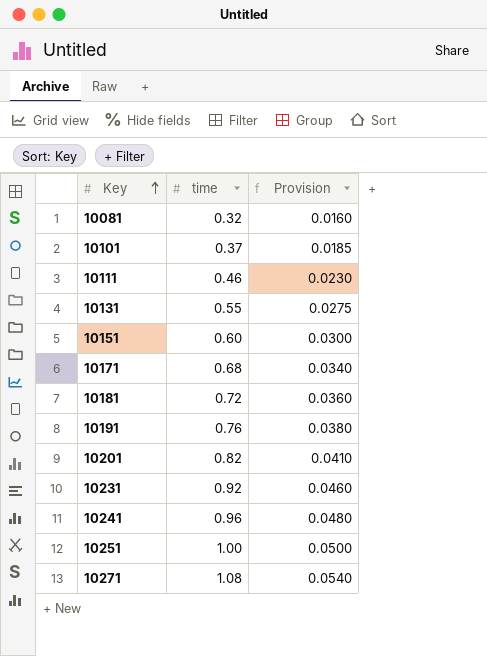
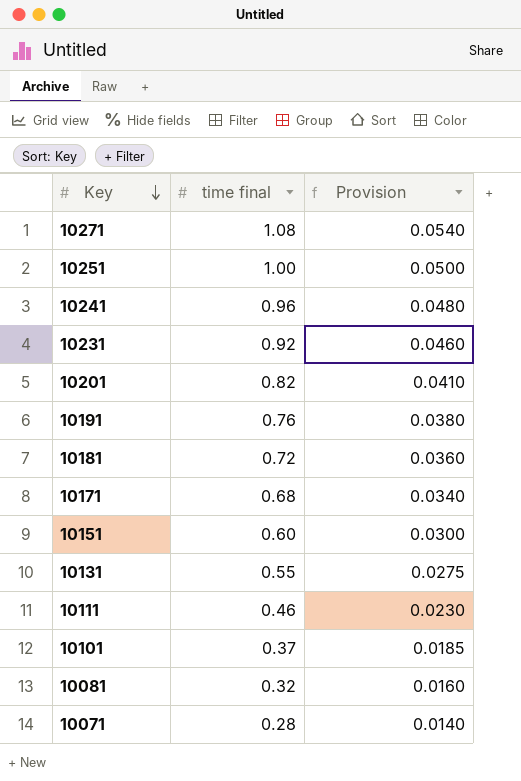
row order: Key ascending -> Key descending
column name: time -> time final
row 10071: none -> 0.28 | 0.0140

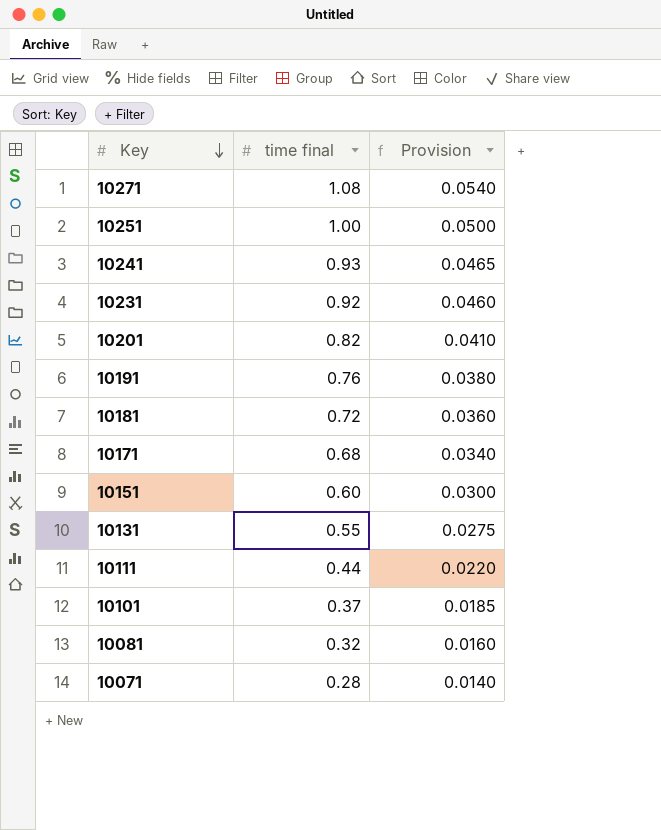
10241 | time final: 0.96 -> 0.93
10241 | Provision: 0.0480 -> 0.0465
10111 | time final: 0.46 -> 0.44
10111 | Provision: 0.0230 -> 0.0220

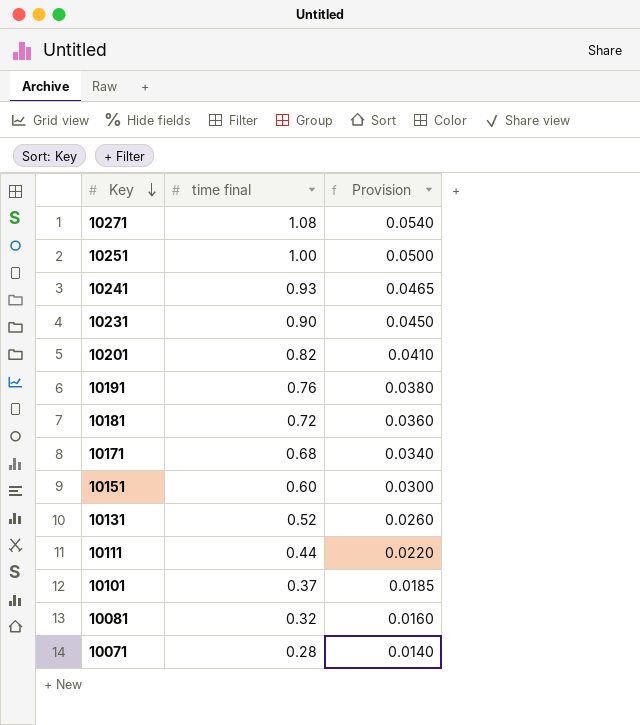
10231 | time final: 0.92 -> 0.90
10231 | Provision: 0.0460 -> 0.0450
10131 | time final: 0.55 -> 0.52
10131 | Provision: 0.0275 -> 0.0260

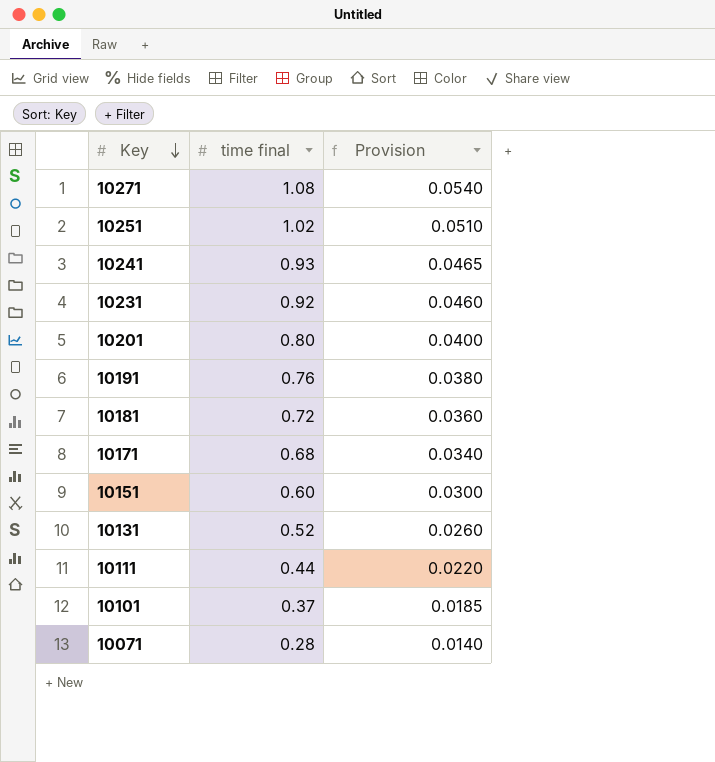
row 10081: 0.32 | 0.0160 -> none
10251 | time final: 1.00 -> 1.02
10251 | Provision: 0.0500 -> 0.0510
10231 | time final: 0.90 -> 0.92
10231 | Provision: 0.0450 -> 0.0460
10201 | time final: 0.82 -> 0.80
10201 | Provision: 0.0410 -> 0.0400

